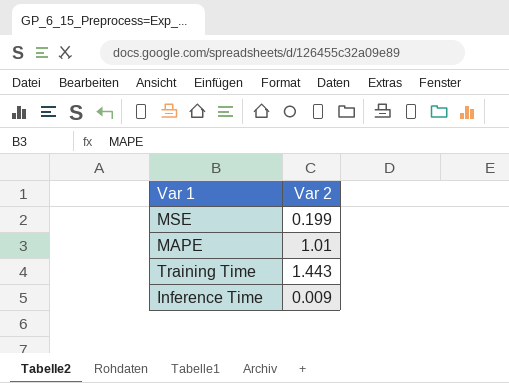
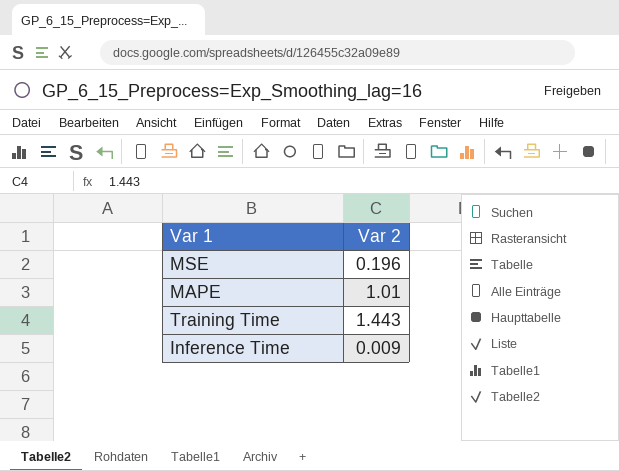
MSE | Var 2: 0.199 -> 0.196

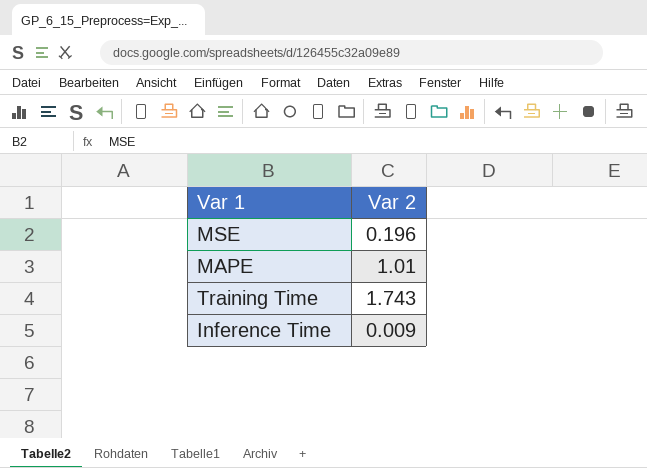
Training Time | Var 2: 1.443 -> 1.743

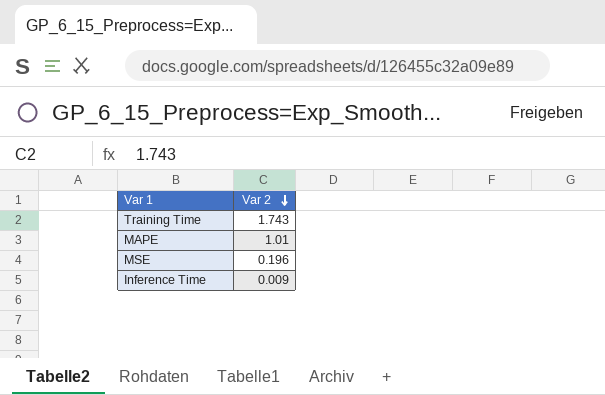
row order: none -> Var 2 descending

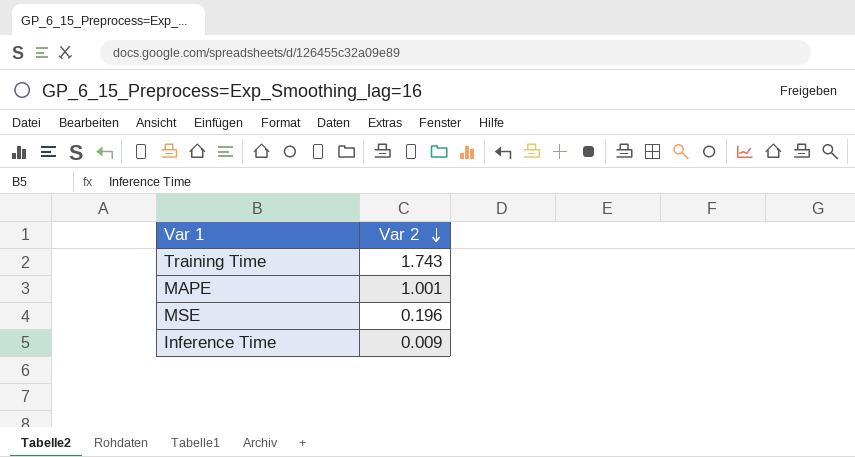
MAPE | Var 2: 1.01 -> 1.001

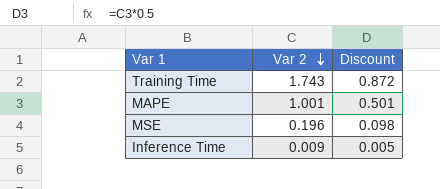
column Discount | formula: none -> [Var 2] * 0.5

